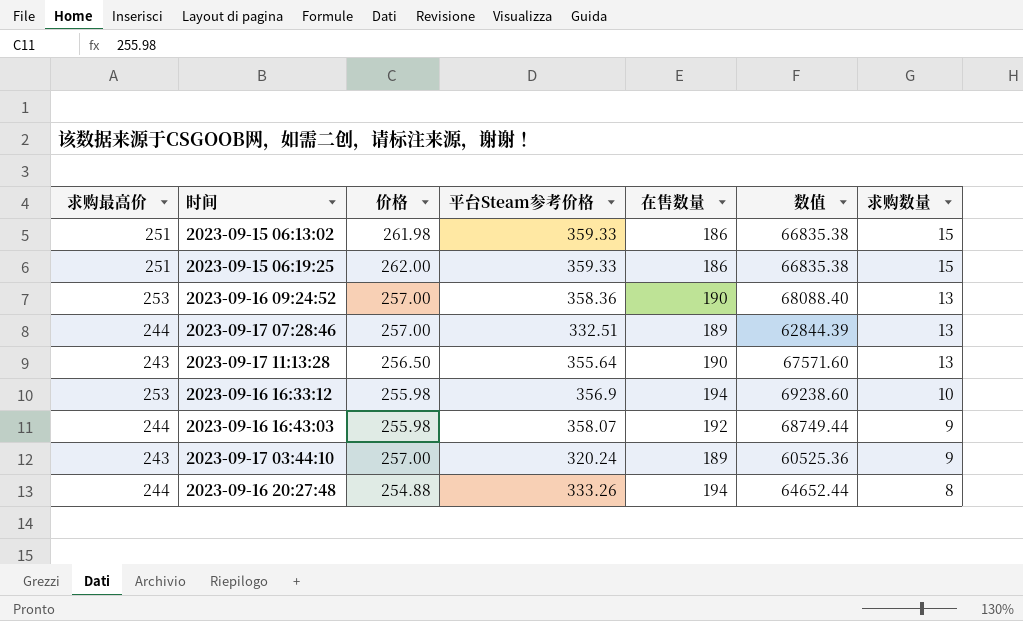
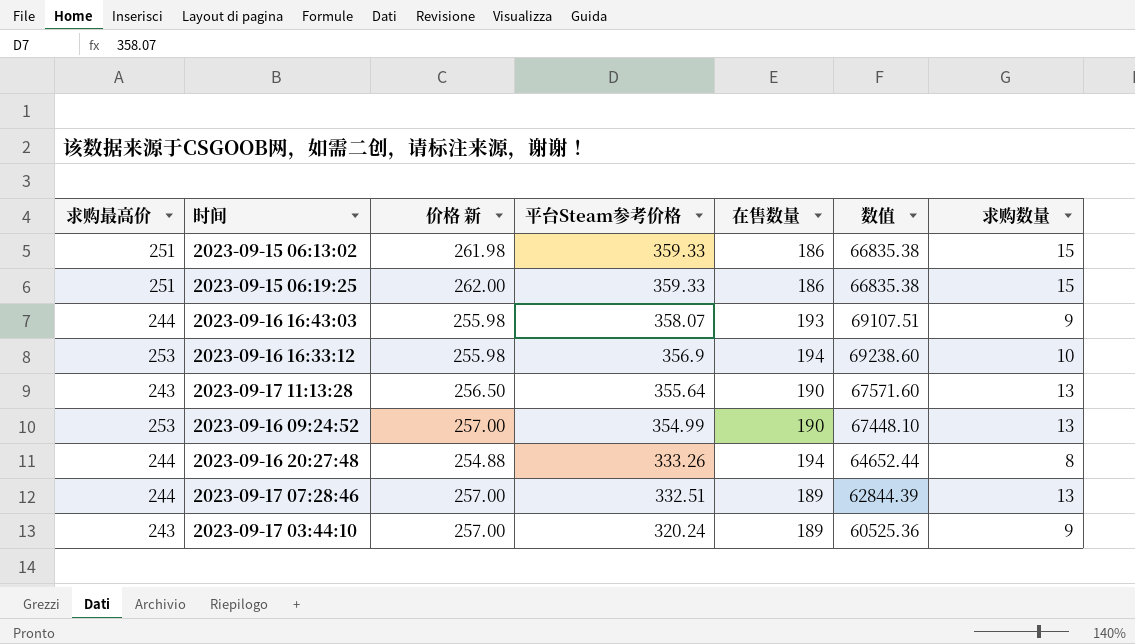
row order: 求购数量 descending -> 平台Steam参考价格 descending
column name: 价格 -> 价格 新
2023-09-16 16:43:03 | 在售数量: 192 -> 193
2023-09-16 16:43:03 | 数值: 68749.44 -> 69107.51
2023-09-16 09:24:52 | 平台Steam参考价格: 358.36 -> 354.99
2023-09-16 09:24:52 | 数值: 68088.40 -> 67448.10

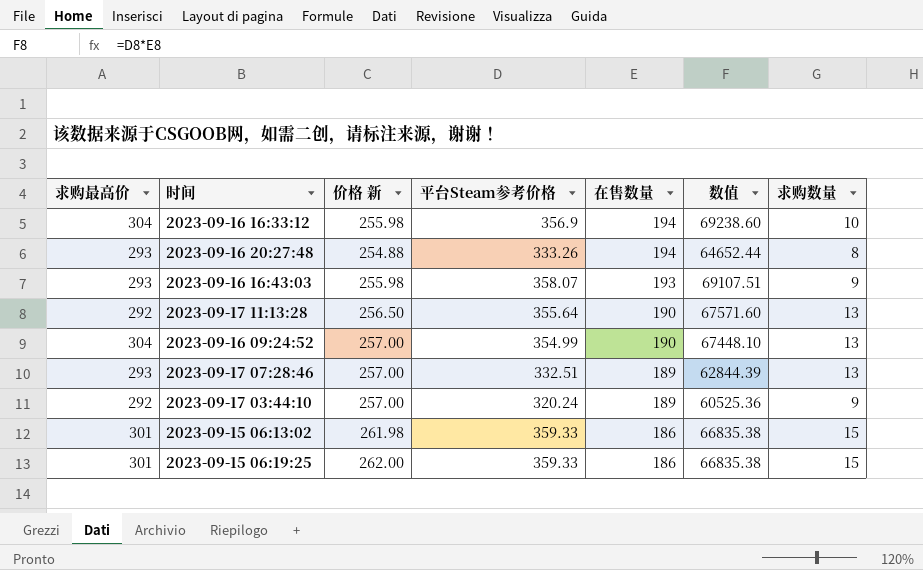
row order: 平台Steam参考价格 descending -> 在售数量 descending
2023-09-16 16:33:12 | 求购最高价: 253 -> 304
2023-09-16 20:27:48 | 求购最高价: 244 -> 293
2023-09-16 16:43:03 | 求购最高价: 244 -> 293
2023-09-17 11:13:28 | 求购最高价: 243 -> 292
2023-09-16 09:24:52 | 求购最高价: 253 -> 304
2023-09-17 07:28:46 | 求购最高价: 244 -> 293
2023-09-17 03:44:10 | 求购最高价: 243 -> 292
2023-09-15 06:13:02 | 求购最高价: 251 -> 301
2023-09-15 06:19:25 | 求购最高价: 251 -> 301

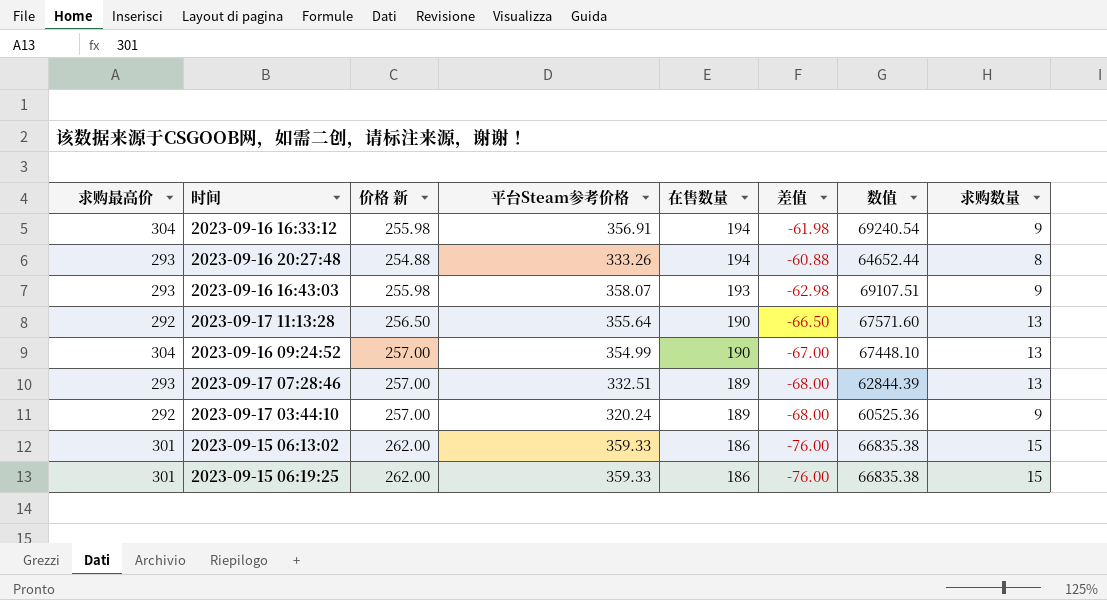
column 差值 | formula: none -> [在售数量] - [价格 新]
2023-09-16 16:33:12 | 平台Steam参考价格: 356.9 -> 356.91
2023-09-16 16:33:12 | 数值: 69238.60 -> 69240.54
2023-09-16 16:33:12 | 求购数量: 10 -> 9
2023-09-15 06:13:02 | 价格 新: 261.98 -> 262.00

